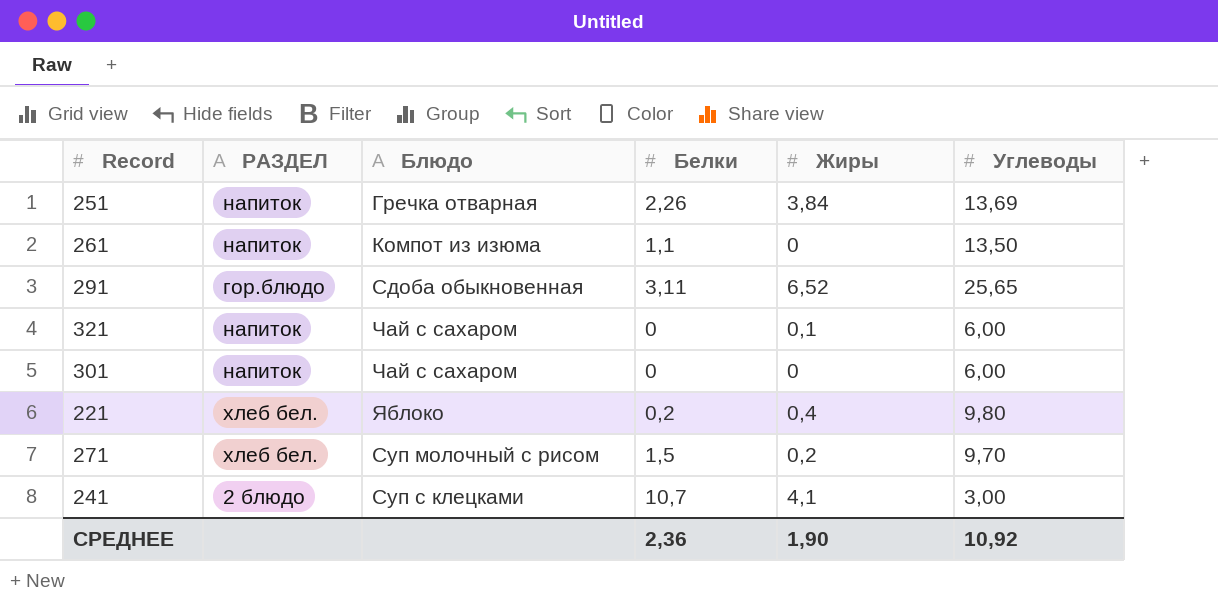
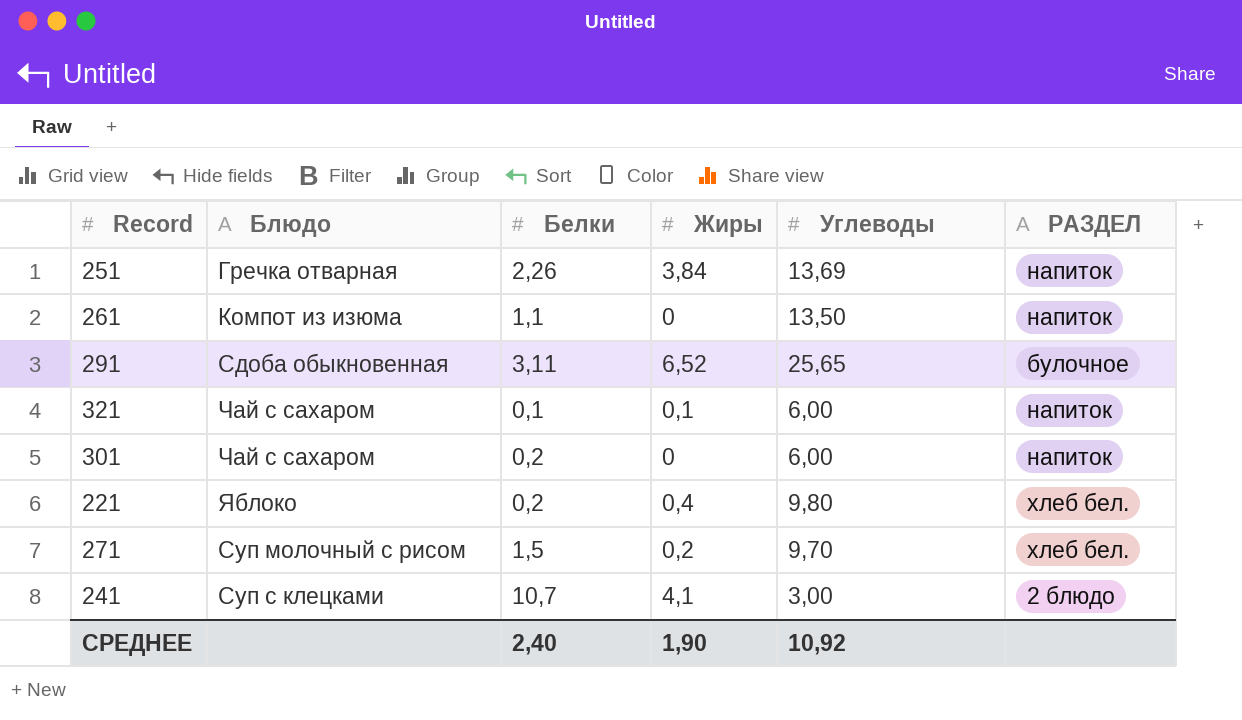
column РАЗДЕЛ | position: 2 -> 6
291 | РАЗДЕЛ: гор.блюдо -> булочное
321 | Белки: 0 -> 0,1
301 | Белки: 0 -> 0,2
СРЕДНЕЕ | Белки: 2,36 -> 2,40

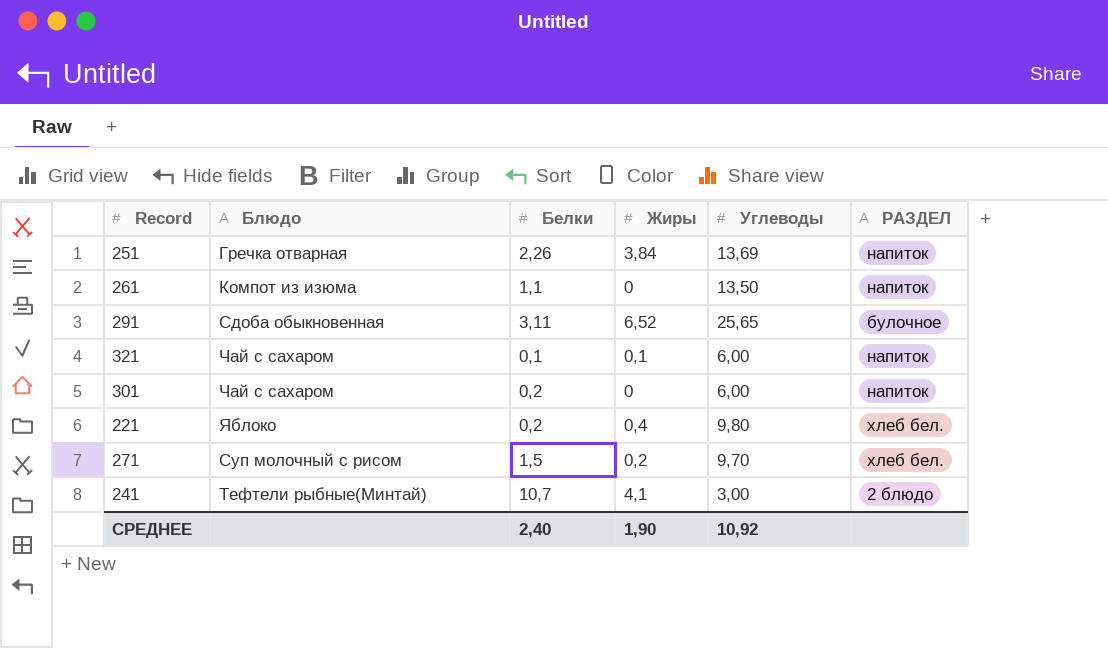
241 | Блюдо: Суп с клецками -> Тефтели рыбные(Минтай)

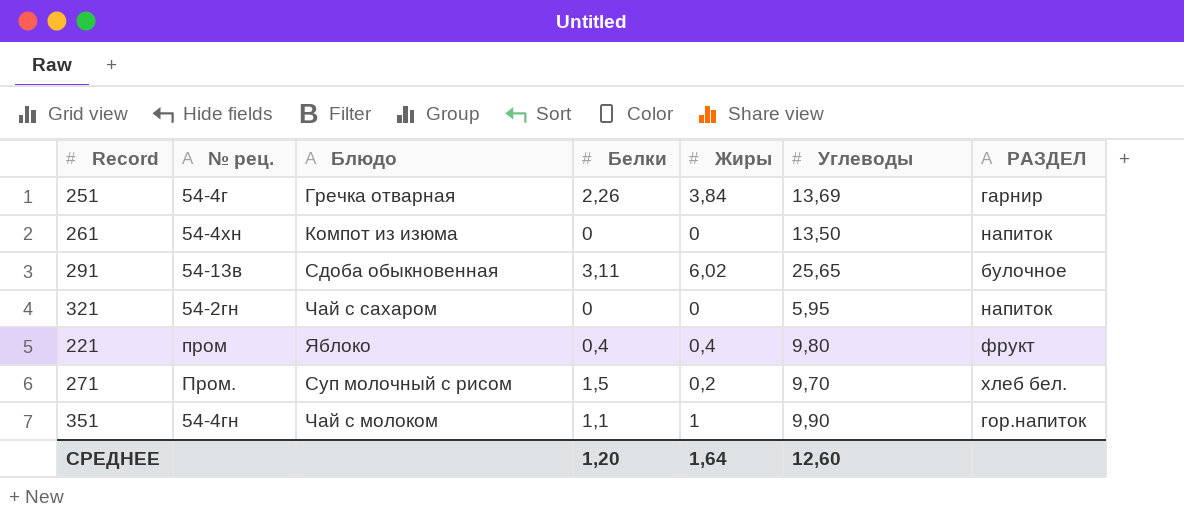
column № рец. | position: none -> 2
row 301: Чай с сахаром | 0,2 | 0 | 6,00 | напиток -> none
row 241: Тефтели рыбные(Минтай) | 10,7 | 4,1 | 3,00 | 2 блюдо -> none
251 | РАЗДЕЛ: напиток -> гарнир
261 | Белки: 1,1 -> 0
291 | Жиры: 6,52 -> 6,02
321 | Белки: 0,1 -> 0
321 | Жиры: 0,1 -> 0
321 | Углеводы: 6,00 -> 5,95
221 | Белки: 0,2 -> 0,4
221 | РАЗДЕЛ: хлеб бел. -> фрукт
row 351: none -> 54-4гн | Чай с молоком | 1,1 | 1 | 9,90 | гор.напиток
СРЕДНЕЕ | Белки: 2,40 -> 1,20
СРЕДНЕЕ | Жиры: 1,90 -> 1,64
СРЕДНЕЕ | Углеводы: 10,92 -> 12,60

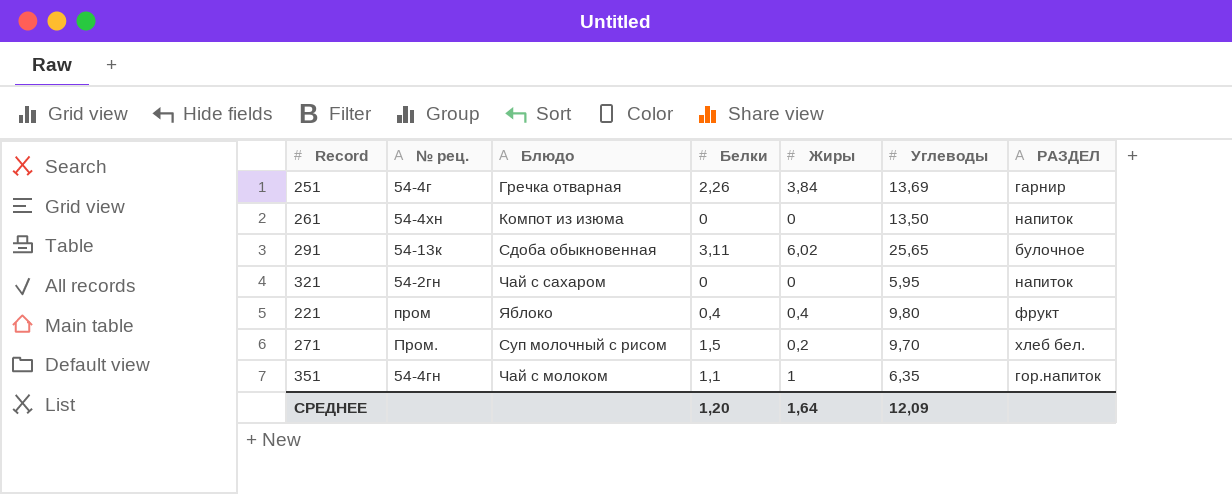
291 | № рец.: 54-13в -> 54-13к
351 | Углеводы: 9,90 -> 6,35
СРЕДНЕЕ | Углеводы: 12,60 -> 12,09

